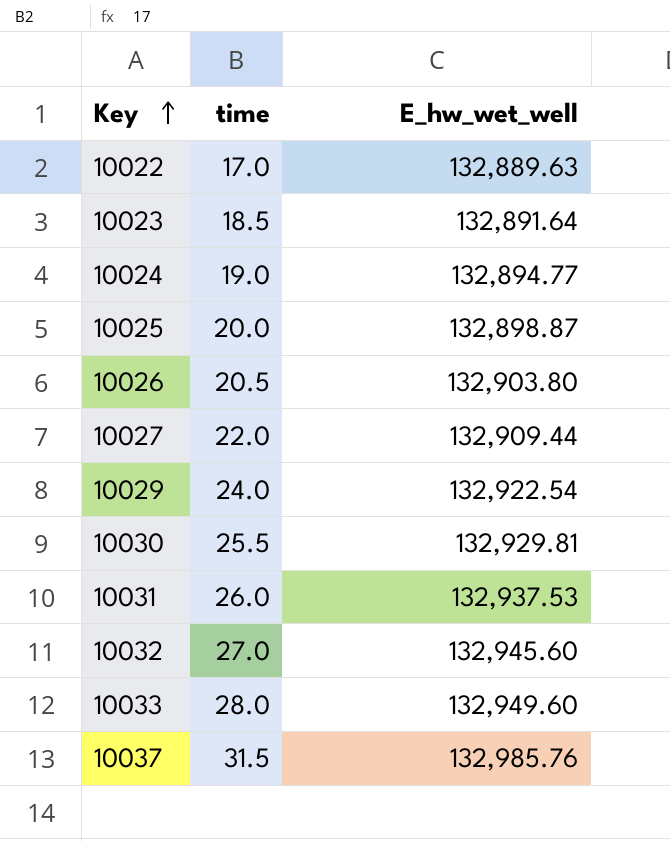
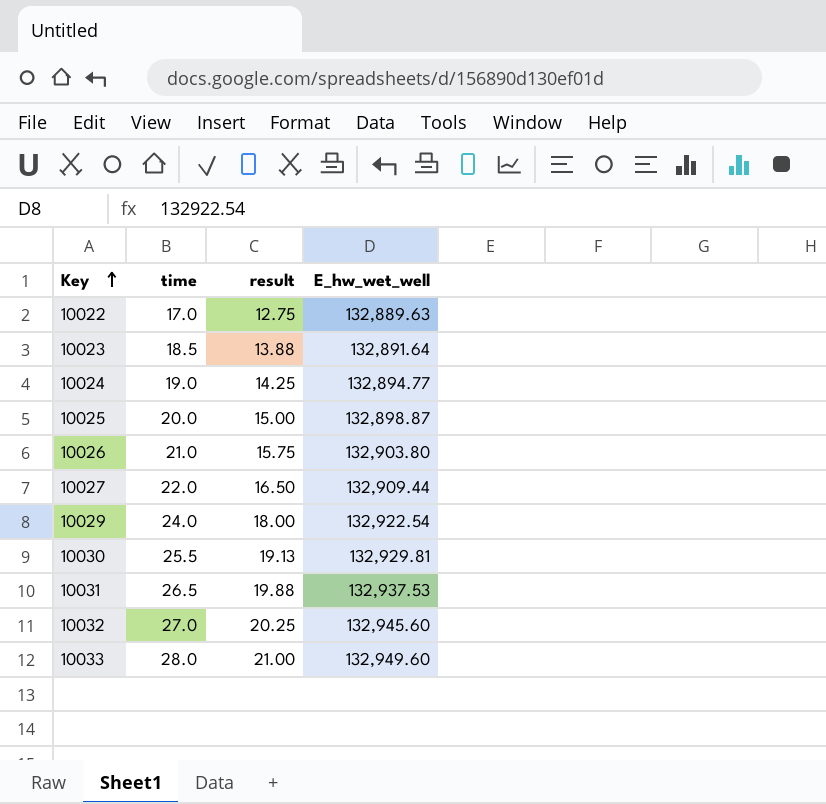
column result | formula: none -> [time] * 0.75
row 10037: 31.5 | 132,985.76 -> none
10026 | time: 20.5 -> 21.0
10031 | time: 26.0 -> 26.5

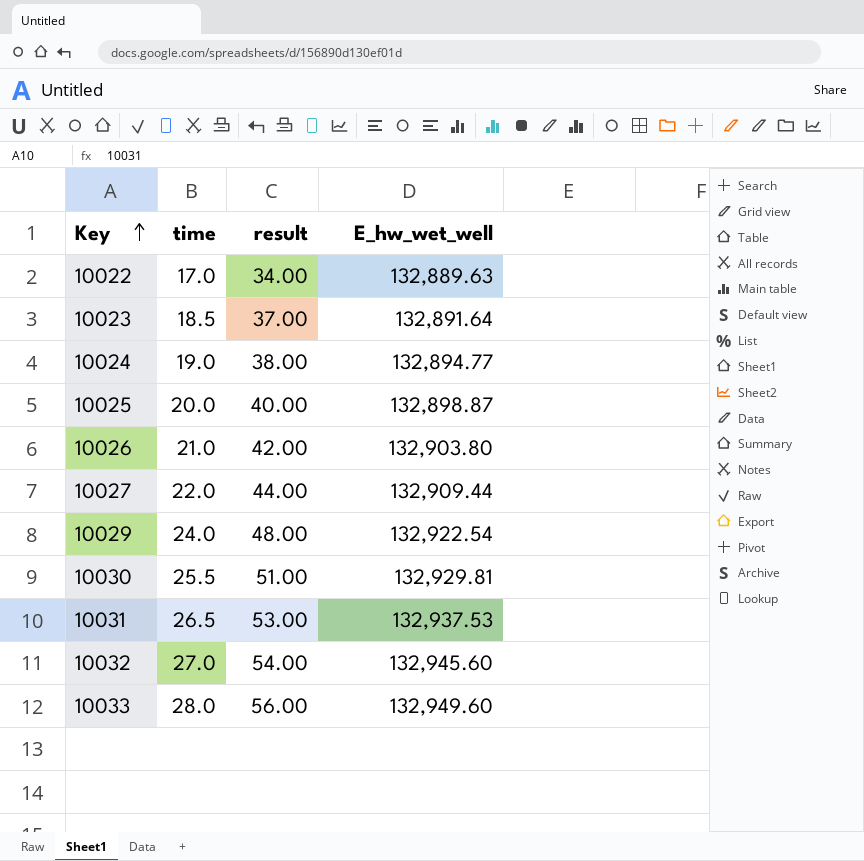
column result | formula: [time] * 0.75 -> [time] * 2

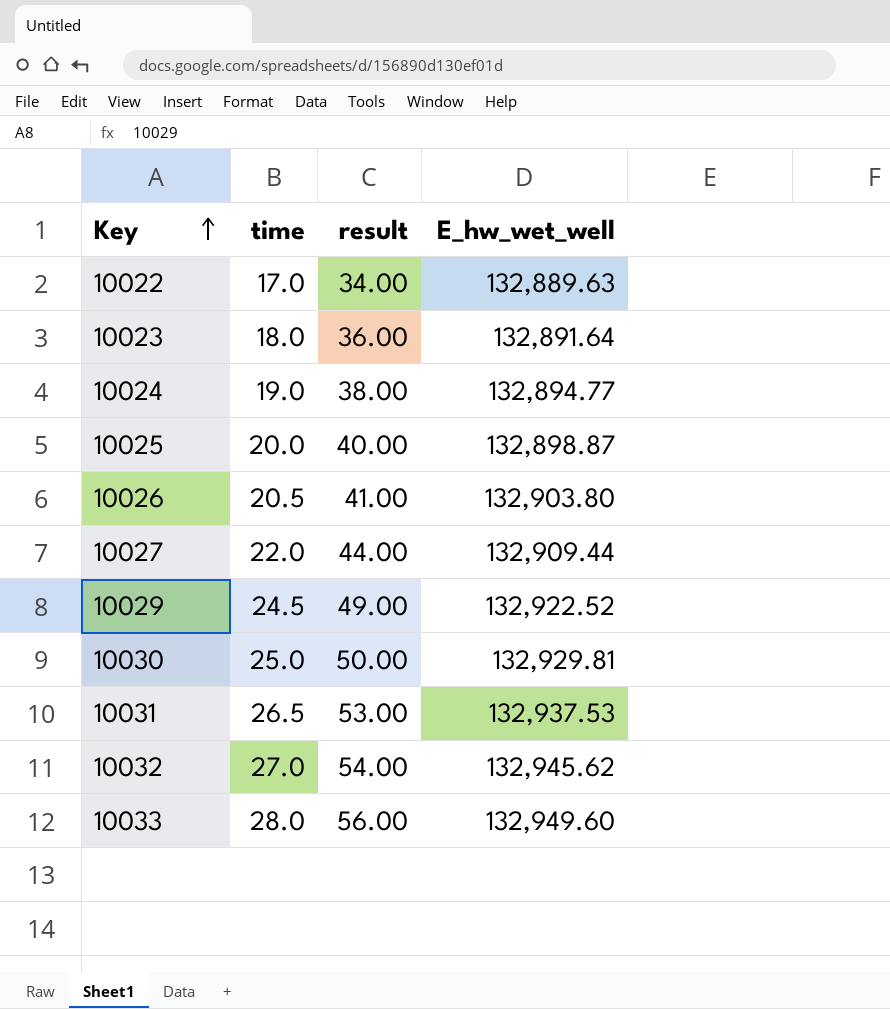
10023 | time: 18.5 -> 18.0
10023 | result: 37.00 -> 36.00
10026 | time: 21.0 -> 20.5
10026 | result: 42.00 -> 41.00
10029 | time: 24.0 -> 24.5
10029 | result: 48.00 -> 49.00
10029 | E_hw_wet_well: 132,922.54 -> 132,922.52
10030 | time: 25.5 -> 25.0
10030 | result: 51.00 -> 50.00
10032 | E_hw_wet_well: 132,945.60 -> 132,945.62

